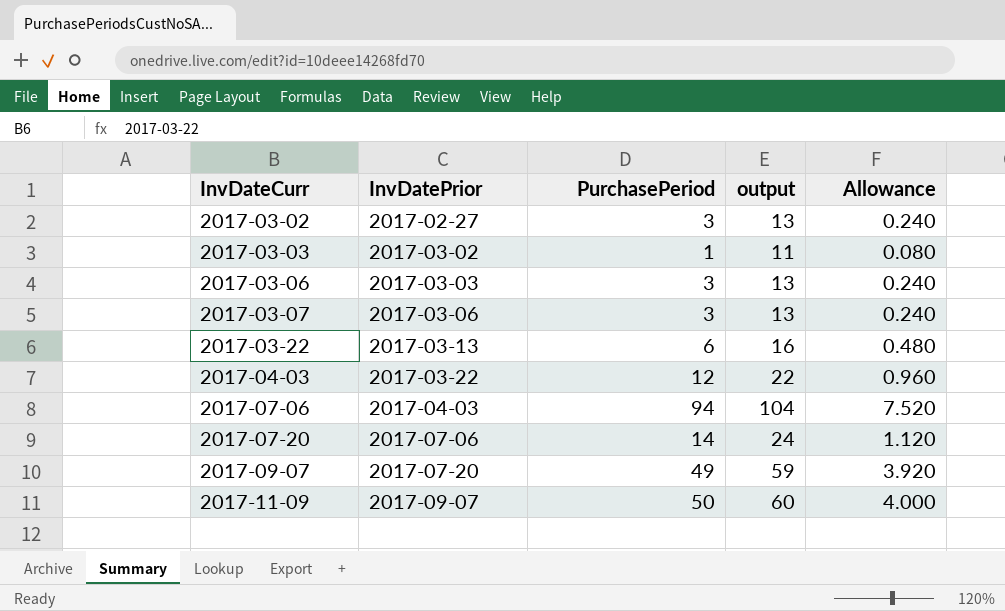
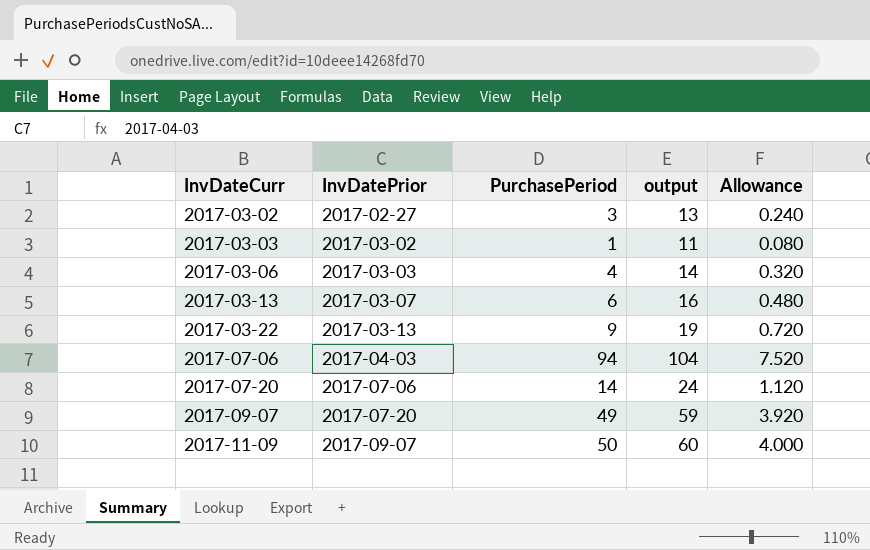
row 2017-03-07: 2017-03-06 | 3 | 13 | 0.240 -> none
row 2017-04-03: 2017-03-22 | 12 | 22 | 0.960 -> none
2017-03-06 | PurchasePeriod: 3 -> 4
2017-03-06 | output: 13 -> 14
2017-03-06 | Allowance: 0.240 -> 0.320
row 2017-03-13: none -> 2017-03-07 | 6 | 16 | 0.480
2017-03-22 | PurchasePeriod: 6 -> 9
2017-03-22 | output: 16 -> 19
2017-03-22 | Allowance: 0.480 -> 0.720

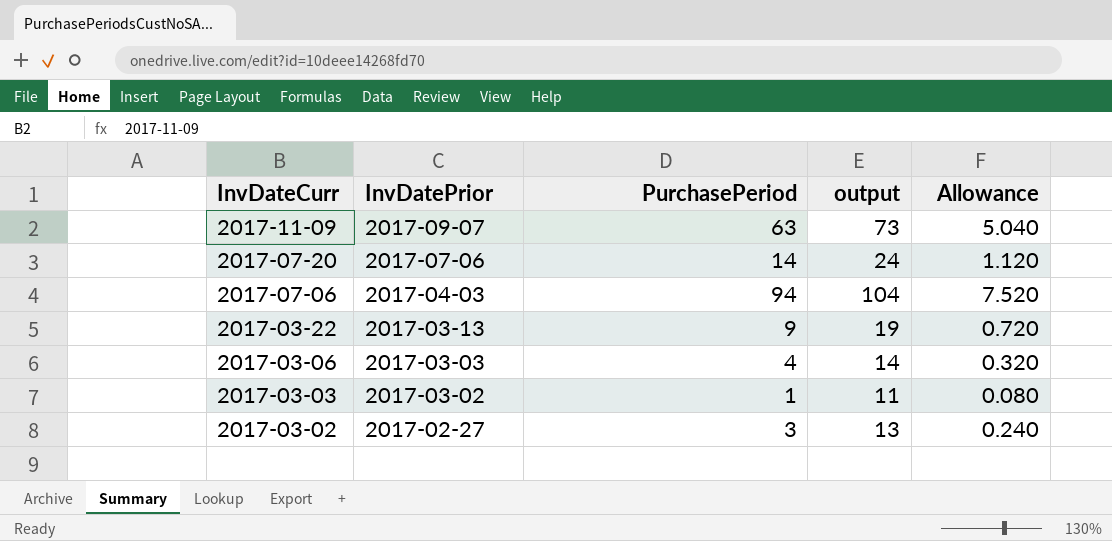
row order: InvDateCurr ascending -> InvDateCurr descending
row 2017-03-13: 2017-03-07 | 6 | 16 | 0.480 -> none
row 2017-09-07: 2017-07-20 | 49 | 59 | 3.920 -> none
2017-11-09 | PurchasePeriod: 50 -> 63
2017-11-09 | output: 60 -> 73
2017-11-09 | Allowance: 4.000 -> 5.040

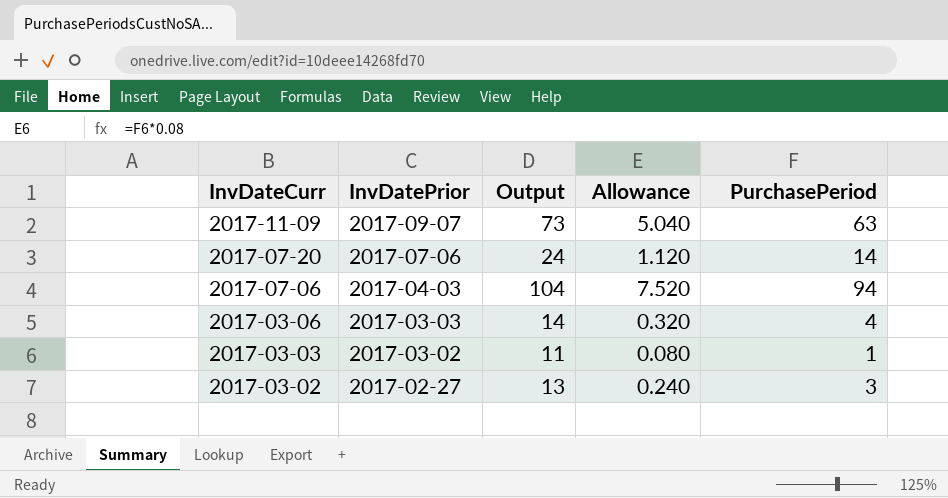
column name: output -> Output
column PurchasePeriod | position: 3 -> 5
row 2017-03-22: 2017-03-13 | 9 | 19 | 0.720 -> none

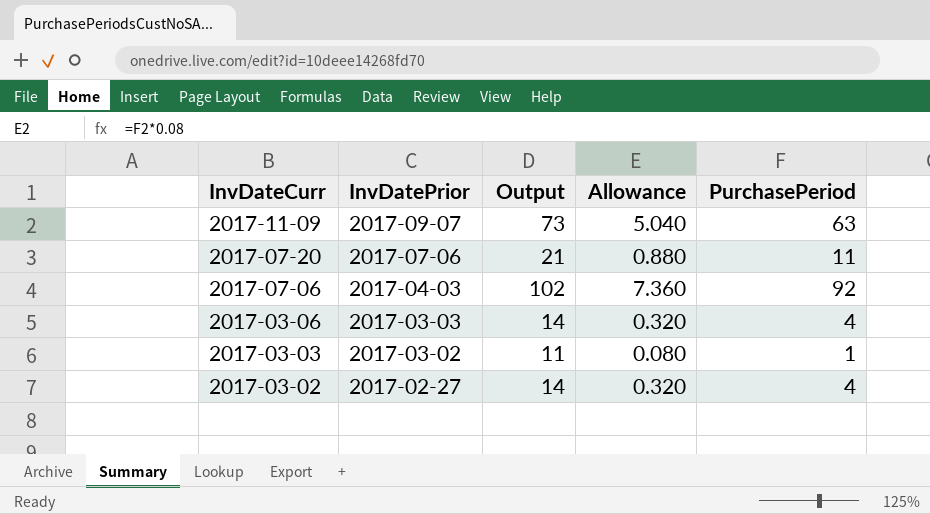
2017-07-20 | Output: 24 -> 21
2017-07-20 | Allowance: 1.120 -> 0.880
2017-07-20 | PurchasePeriod: 14 -> 11
2017-07-06 | Output: 104 -> 102
2017-07-06 | Allowance: 7.520 -> 7.360
2017-07-06 | PurchasePeriod: 94 -> 92
2017-03-02 | Output: 13 -> 14
2017-03-02 | Allowance: 0.240 -> 0.320
2017-03-02 | PurchasePeriod: 3 -> 4

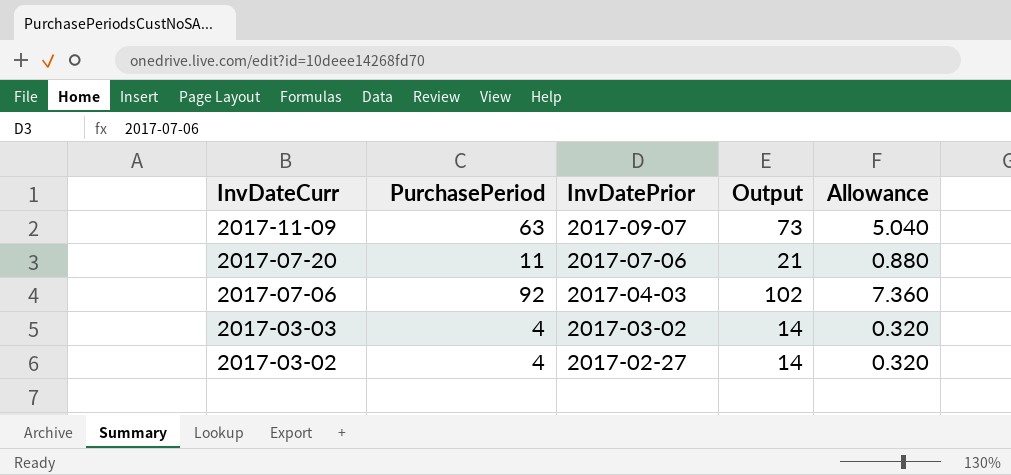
column PurchasePeriod | position: 5 -> 2
row 2017-03-06: 2017-03-03 | 14 | 0.320 | 4 -> none
2017-03-03 | PurchasePeriod: 1 -> 4
2017-03-03 | Output: 11 -> 14
2017-03-03 | Allowance: 0.080 -> 0.320

